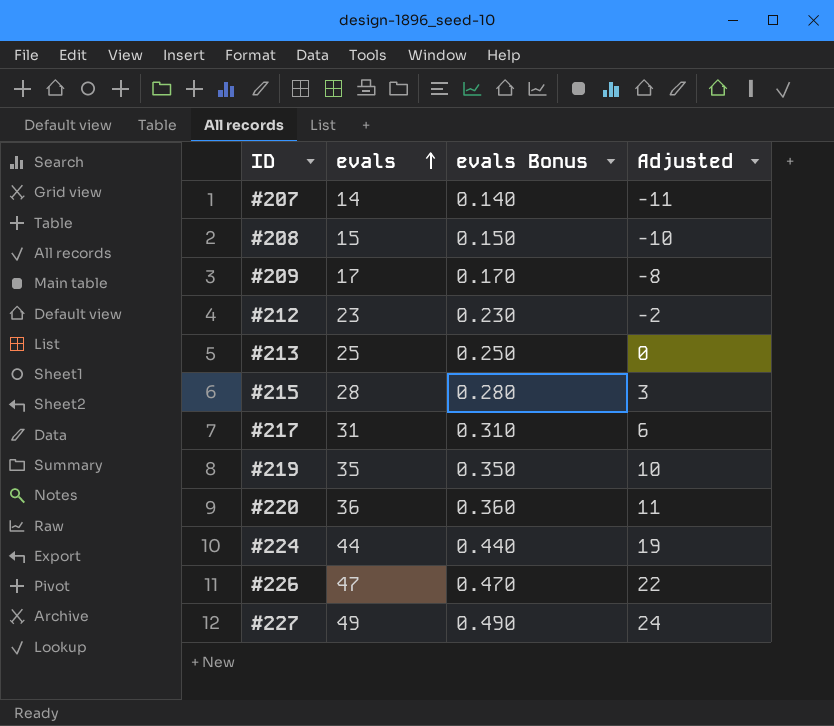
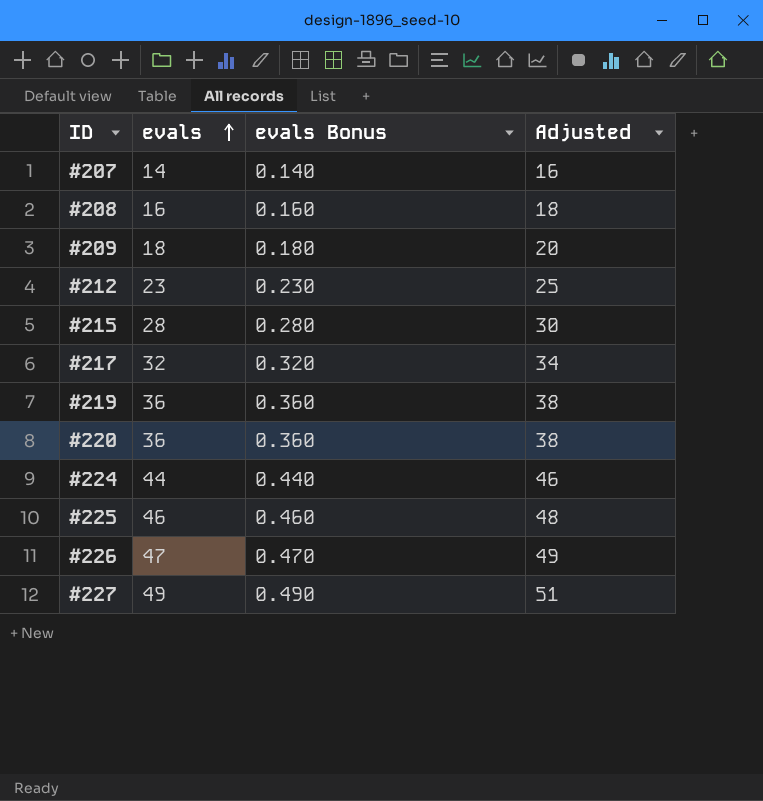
column Adjusted | formula: [evals] - 25 -> [evals] + 2
row #213: 25 | 0.250 | 0 -> none
#208 | evals: 15 -> 16
#208 | evals Bonus: 0.150 -> 0.160
#209 | evals: 17 -> 18
#209 | evals Bonus: 0.170 -> 0.180
#217 | evals: 31 -> 32
#217 | evals Bonus: 0.310 -> 0.320
#219 | evals: 35 -> 36
#219 | evals Bonus: 0.350 -> 0.360
row #225: none -> 46 | 0.460 | 48

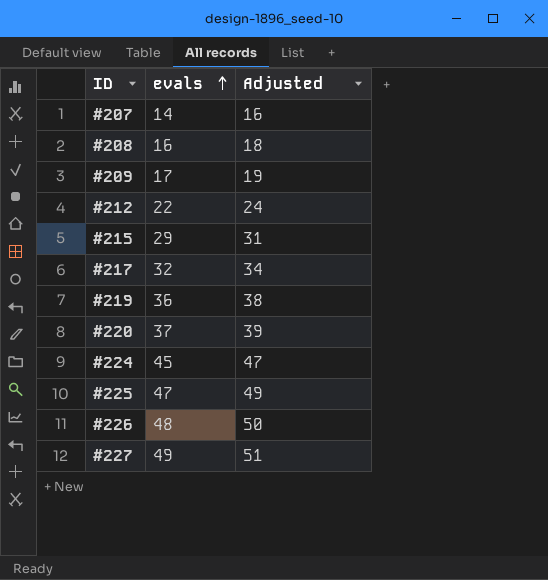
column evals Bonus | formula: [evals] * 0.01 -> none
#209 | evals: 18 -> 17
#209 | Adjusted: 20 -> 19
#212 | evals: 23 -> 22
#212 | Adjusted: 25 -> 24
#215 | evals: 28 -> 29
#215 | Adjusted: 30 -> 31
#220 | evals: 36 -> 37
#220 | Adjusted: 38 -> 39
#224 | evals: 44 -> 45
#224 | Adjusted: 46 -> 47
#225 | evals: 46 -> 47
#225 | Adjusted: 48 -> 49
#226 | evals: 47 -> 48
#226 | Adjusted: 49 -> 50

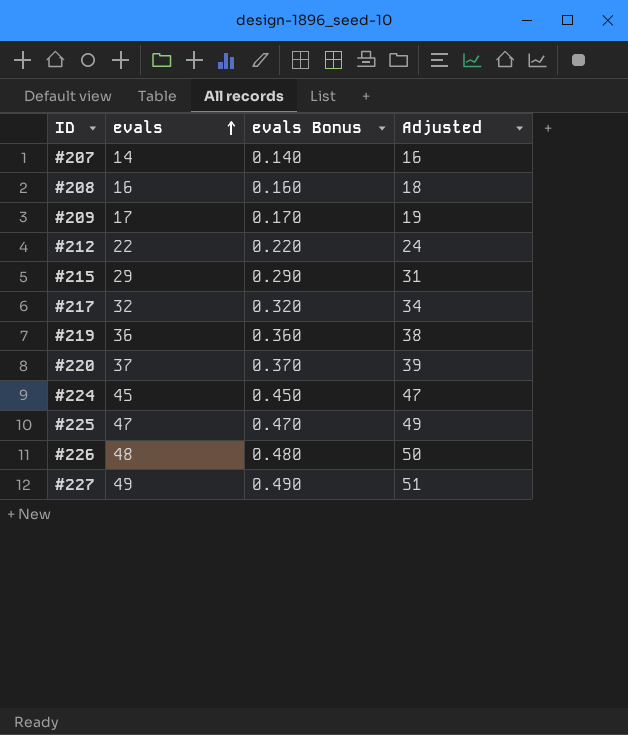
column evals Bonus | formula: none -> [evals] * 0.01

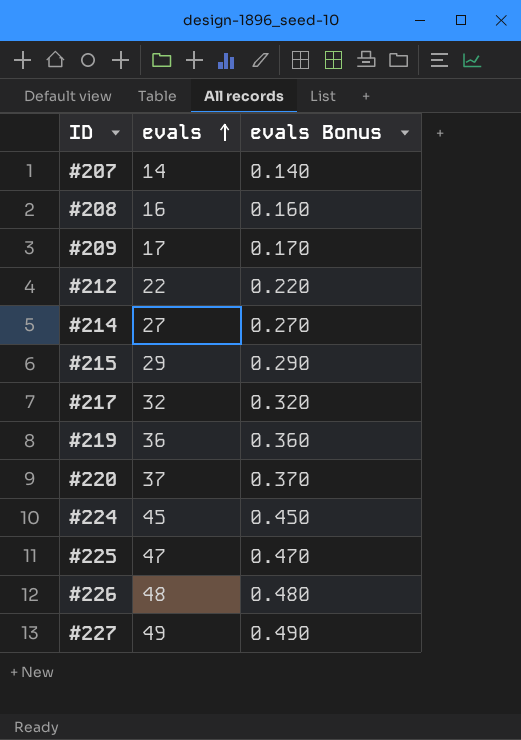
column Adjusted | formula: [evals] + 2 -> none
row #214: none -> 27 | 0.270

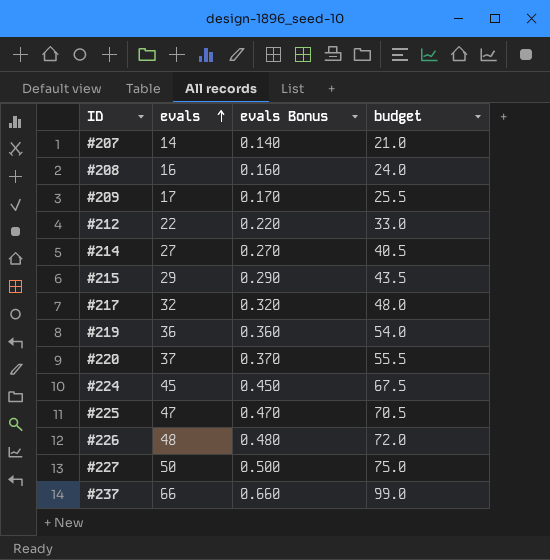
column budget | formula: none -> [evals] * 1.5
#227 | evals: 49 -> 50
#227 | evals Bonus: 0.490 -> 0.500
row #237: none -> 66 | 0.660 | 99.0

